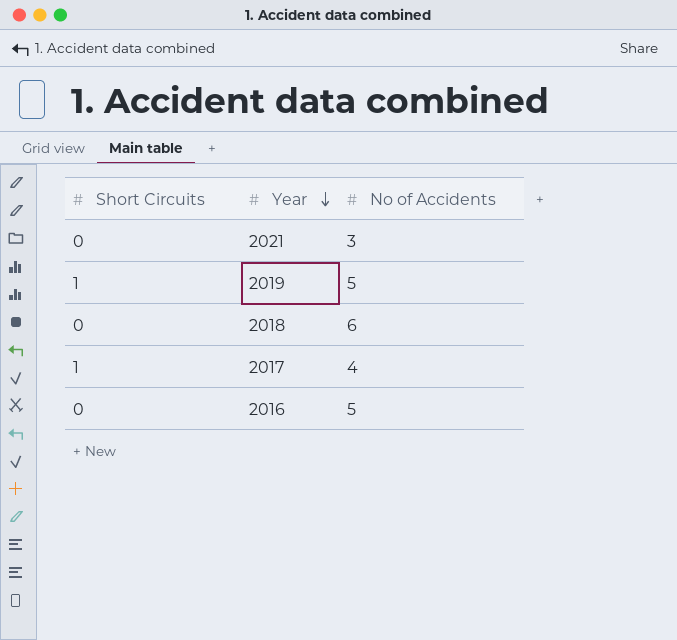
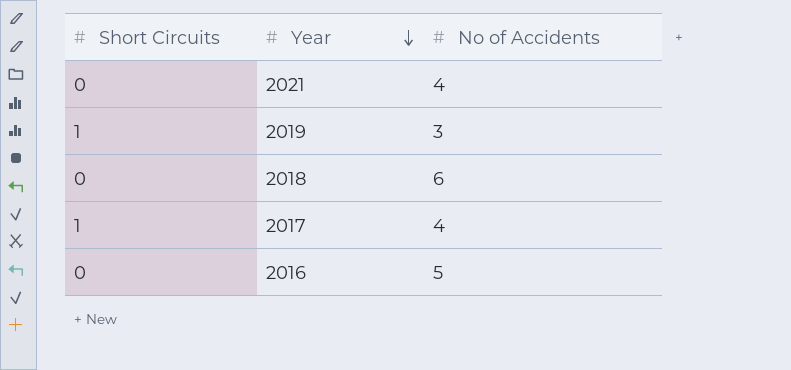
2021 | No of Accidents: 3 -> 4
2019 | No of Accidents: 5 -> 3

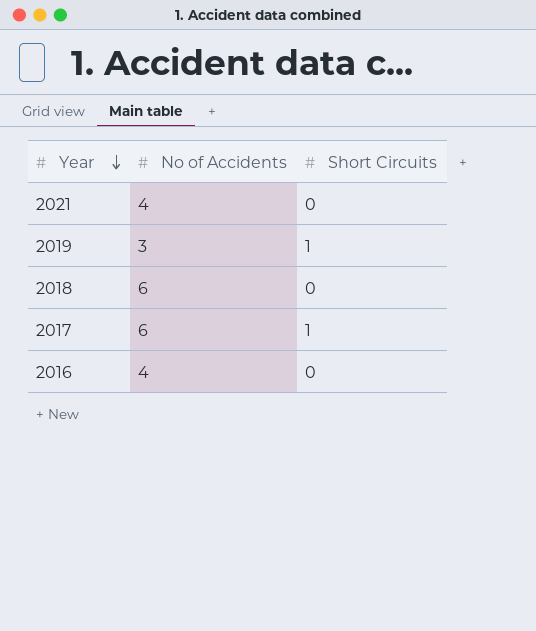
column Short Circuits | position: 1 -> 3
2017 | No of Accidents: 4 -> 6
2016 | No of Accidents: 5 -> 4

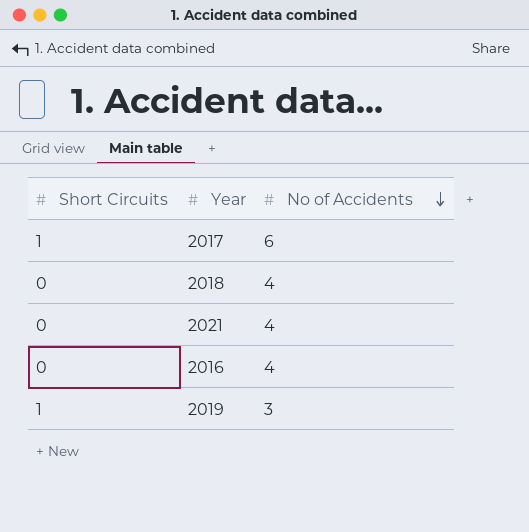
row order: Year descending -> No of Accidents descending
column Short Circuits | position: 3 -> 1
2018 | No of Accidents: 6 -> 4

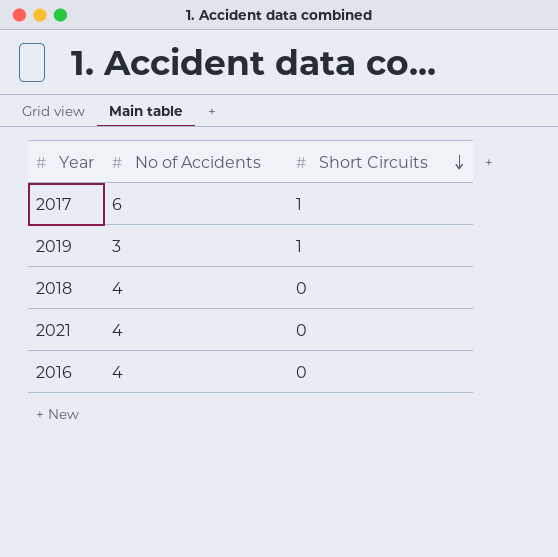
row order: No of Accidents descending -> Short Circuits descending
column Short Circuits | position: 1 -> 3

